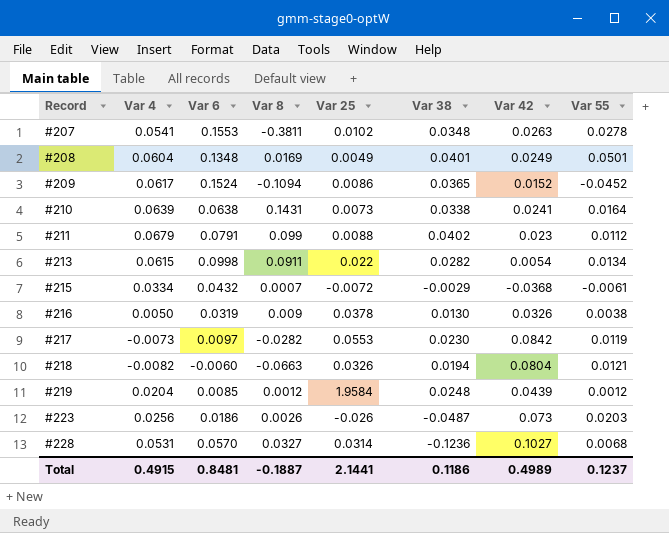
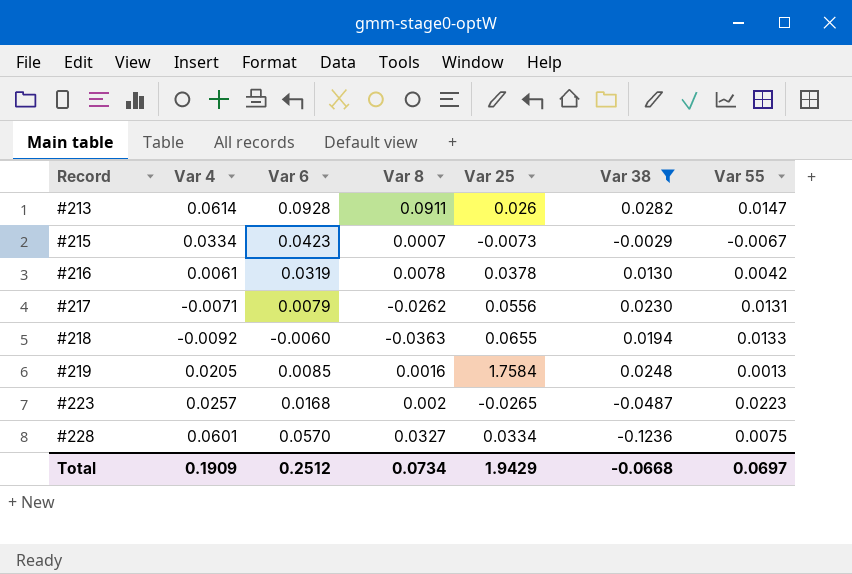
filter: none -> Var 38 <= 0.0282
column Var 42 | position: 7 -> none
#213 | Var 4: 0.0615 -> 0.0614
#213 | Var 6: 0.0998 -> 0.0928
#213 | Var 25: 0.022 -> 0.026
#213 | Var 55: 0.0134 -> 0.0147
#215 | Var 6: 0.0432 -> 0.0423
#215 | Var 25: -0.0072 -> -0.0073
#215 | Var 55: -0.0061 -> -0.0067
#216 | Var 4: 0.0050 -> 0.0061
#216 | Var 8: 0.009 -> 0.0078
#216 | Var 55: 0.0038 -> 0.0042
#217 | Var 4: -0.0073 -> -0.0071
#217 | Var 6: 0.0097 -> 0.0079
#217 | Var 8: -0.0282 -> -0.0262
#217 | Var 25: 0.0553 -> 0.0556
#217 | Var 55: 0.0119 -> 0.0131
#218 | Var 4: -0.0082 -> -0.0092
#218 | Var 8: -0.0663 -> -0.0363
#218 | Var 25: 0.0326 -> 0.0655
#218 | Var 55: 0.0121 -> 0.0133
#219 | Var 4: 0.0204 -> 0.0205
#219 | Var 8: 0.0012 -> 0.0016
#219 | Var 25: 1.9584 -> 1.7584
#219 | Var 55: 0.0012 -> 0.0013
#223 | Var 4: 0.0256 -> 0.0257
#223 | Var 6: 0.0186 -> 0.0168
#223 | Var 8: 0.0026 -> 0.002
#223 | Var 25: -0.026 -> -0.0265
#223 | Var 55: 0.0203 -> 0.0223
#228 | Var 4: 0.0531 -> 0.0601
#228 | Var 25: 0.0314 -> 0.0334
#228 | Var 55: 0.0068 -> 0.0075
Total | Var 4: 0.4915 -> 0.1909
Total | Var 6: 0.8481 -> 0.2512
Total | Var 8: -0.1887 -> 0.0734
Total | Var 25: 2.1441 -> 1.9429
Total | Var 38: 0.1186 -> -0.0668
Total | Var 55: 0.1237 -> 0.0697

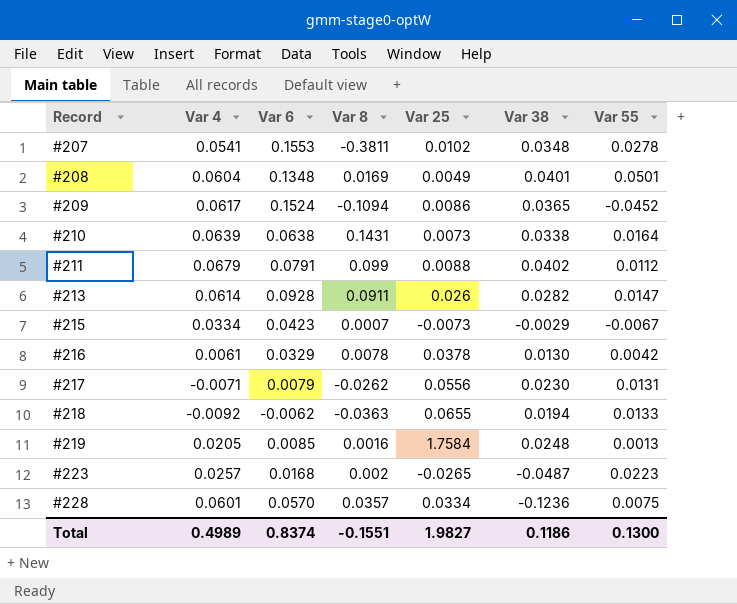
filter: Var 38 <= 0.0282 -> none
#216 | Var 6: 0.0319 -> 0.0329
#218 | Var 6: -0.0060 -> -0.0062
#228 | Var 8: 0.0327 -> 0.0357
Total | Var 4: 0.1909 -> 0.4989
Total | Var 6: 0.2512 -> 0.8374
Total | Var 8: 0.0734 -> -0.1551
Total | Var 25: 1.9429 -> 1.9827
Total | Var 38: -0.0668 -> 0.1186
Total | Var 55: 0.0697 -> 0.1300

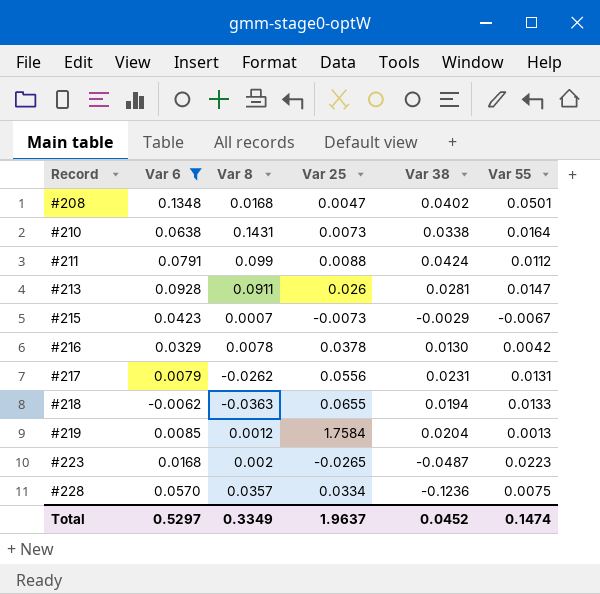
filter: none -> Var 6 <= 0.1348
column Var 4 | position: 2 -> none
#208 | Var 8: 0.0169 -> 0.0168
#208 | Var 25: 0.0049 -> 0.0047
#208 | Var 38: 0.0401 -> 0.0402
#211 | Var 38: 0.0402 -> 0.0424
#213 | Var 38: 0.0282 -> 0.0281
#217 | Var 38: 0.0230 -> 0.0231
#219 | Var 8: 0.0016 -> 0.0012
#219 | Var 38: 0.0248 -> 0.0204
Total | Var 6: 0.8374 -> 0.5297
Total | Var 8: -0.1551 -> 0.3349
Total | Var 25: 1.9827 -> 1.9637
Total | Var 38: 0.1186 -> 0.0452
Total | Var 55: 0.1300 -> 0.1474

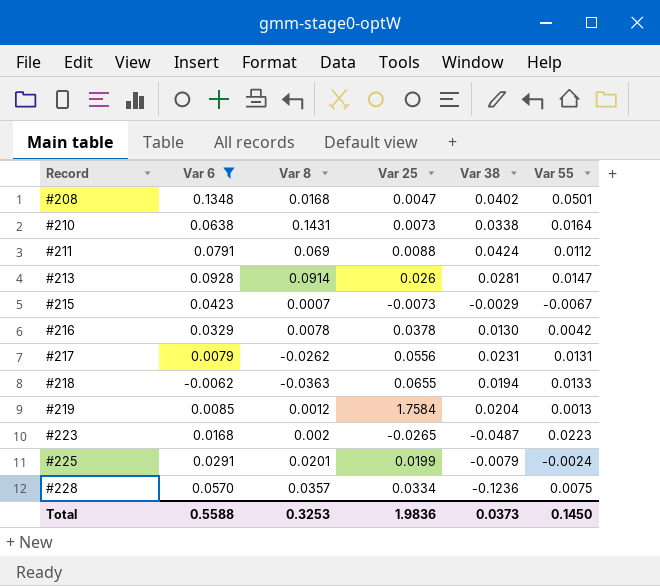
#211 | Var 8: 0.099 -> 0.069
#213 | Var 8: 0.0911 -> 0.0914
row #225: none -> 0.0291 | 0.0201 | 0.0199 | -0.0079 | -0.0024
Total | Var 6: 0.5297 -> 0.5588
Total | Var 8: 0.3349 -> 0.3253
Total | Var 25: 1.9637 -> 1.9836
Total | Var 38: 0.0452 -> 0.0373
Total | Var 55: 0.1474 -> 0.1450

